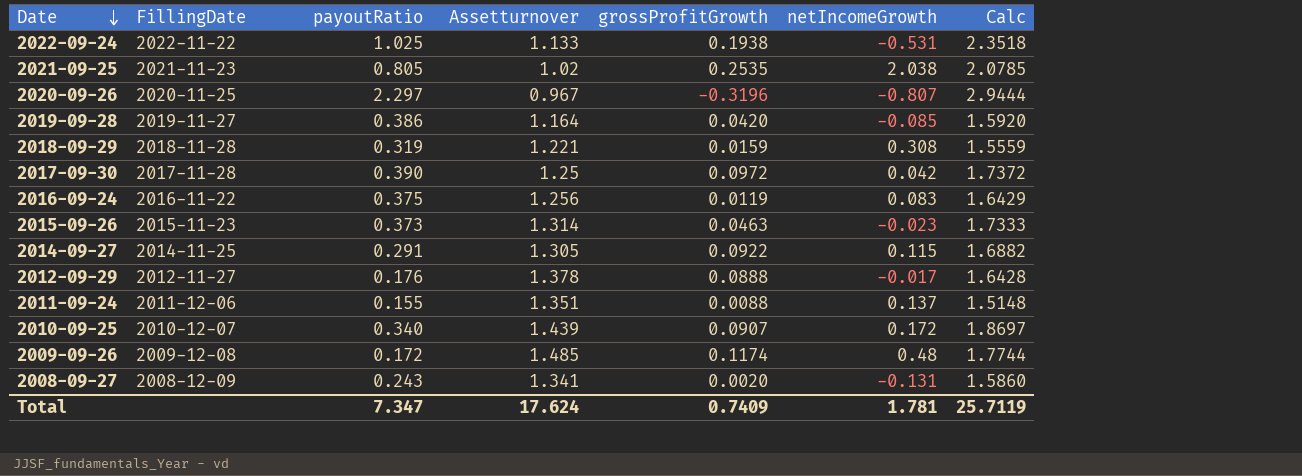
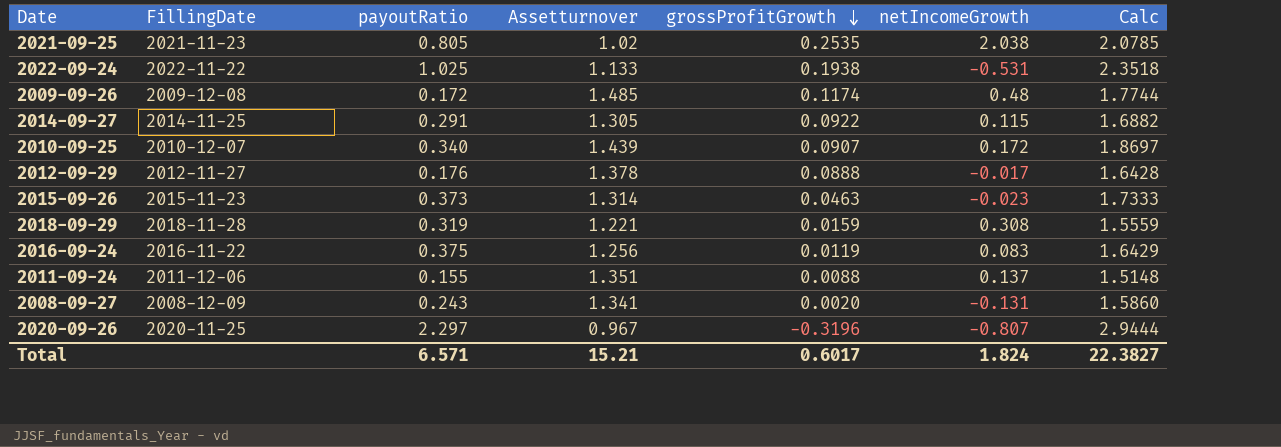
row order: Date descending -> grossProfitGrowth descending
row 2019-09-28: 2019-11-27 | 0.386 | 1.164 | 0.0420 | -0.085 | 1.5920 -> none
row 2017-09-30: 2017-11-28 | 0.390 | 1.25 | 0.0972 | 0.042 | 1.7372 -> none
Total | payoutRatio: 7.347 -> 6.571
Total | Assetturnover: 17.624 -> 15.21
Total | grossProfitGrowth: 0.7409 -> 0.6017
Total | netIncomeGrowth: 1.781 -> 1.824
Total | Calc: 25.7119 -> 22.3827

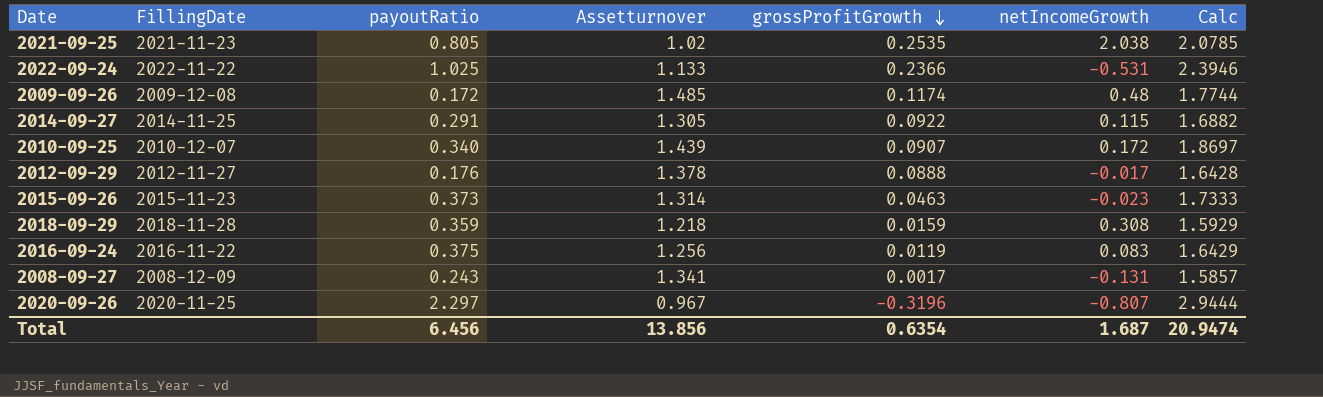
row 2011-09-24: 2011-12-06 | 0.155 | 1.351 | 0.0088 | 0.137 | 1.5148 -> none
2022-09-24 | grossProfitGrowth: 0.1938 -> 0.2366
2022-09-24 | Calc: 2.3518 -> 2.3946
2018-09-29 | payoutRatio: 0.319 -> 0.359
2018-09-29 | Assetturnover: 1.221 -> 1.218
2018-09-29 | Calc: 1.5559 -> 1.5929
2008-09-27 | grossProfitGrowth: 0.0020 -> 0.0017
2008-09-27 | Calc: 1.5860 -> 1.5857
Total | payoutRatio: 6.571 -> 6.456
Total | Assetturnover: 15.21 -> 13.856
Total | grossProfitGrowth: 0.6017 -> 0.6354
Total | netIncomeGrowth: 1.824 -> 1.687
Total | Calc: 22.3827 -> 20.9474

